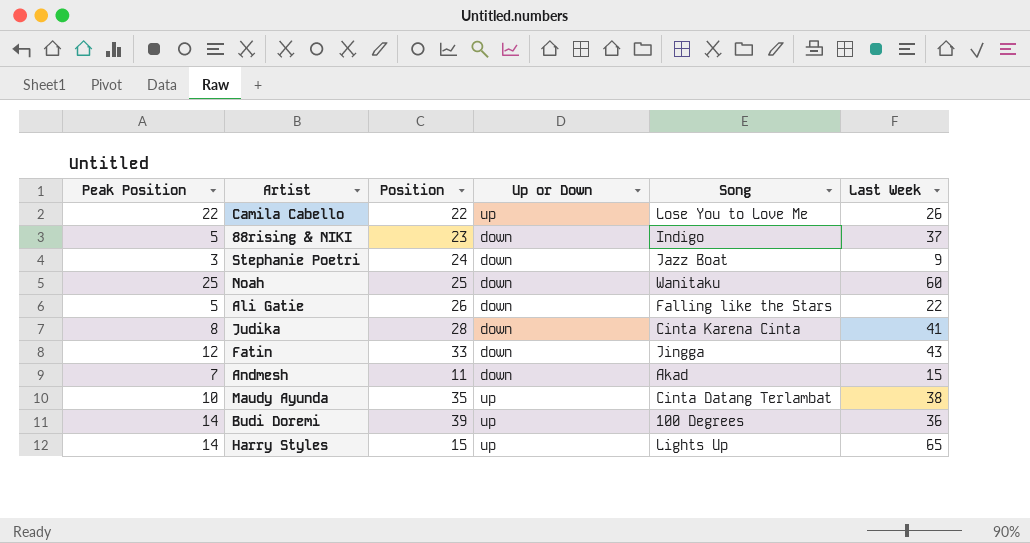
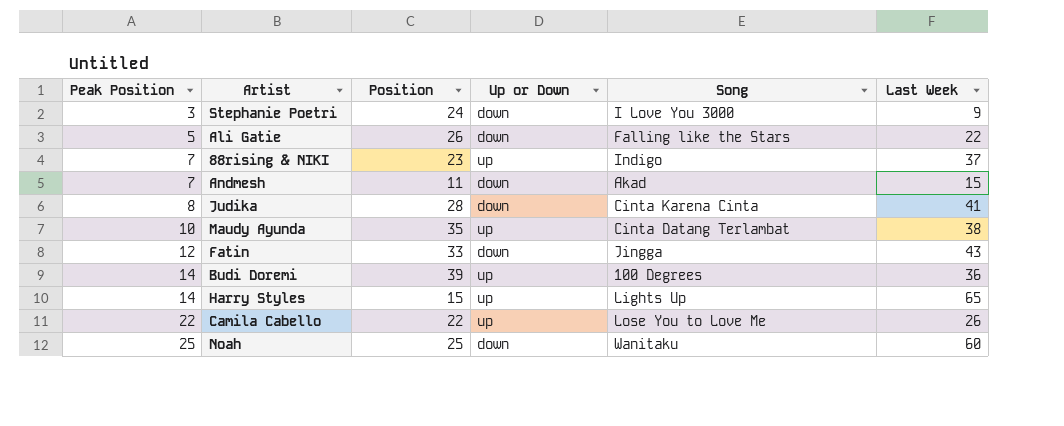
row order: none -> Peak Position ascending
Stephanie Poetri | Song: Jazz Boat -> I Love You 3000
88rising & NIKI | Peak Position: 5 -> 7
88rising & NIKI | Up or Down: down -> up

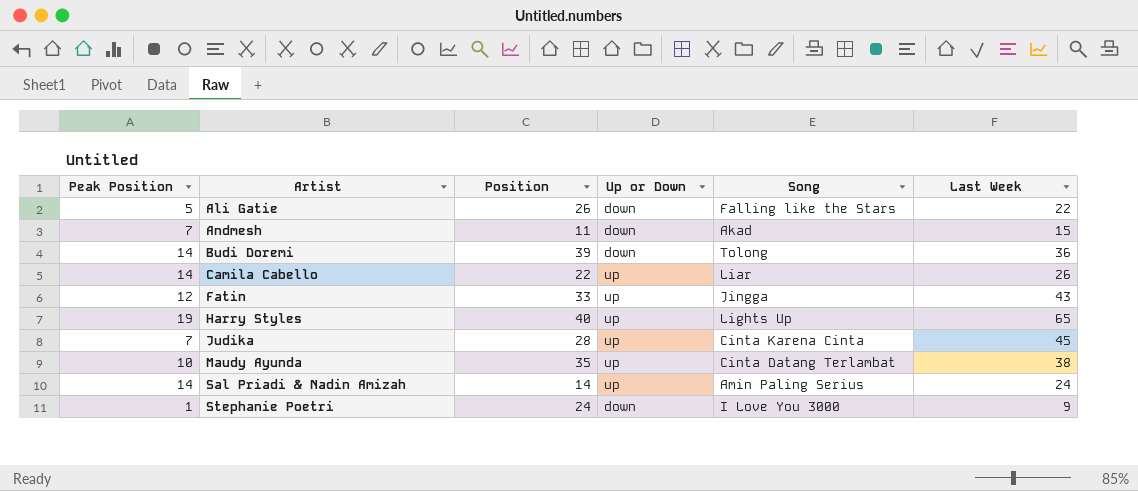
row order: Peak Position ascending -> Artist ascending
row 88rising & NIKI: 7 | 23 | up | Indigo | 37 -> none
row Noah: 25 | 25 | down | Wanitaku | 60 -> none
Budi Doremi | Up or Down: up -> down
Budi Doremi | Song: 100 Degrees -> Tolong
Camila Cabello | Peak Position: 22 -> 14
Camila Cabello | Song: Lose You to Love Me -> Liar
Fatin | Up or Down: down -> up
Harry Styles | Peak Position: 14 -> 19
Harry Styles | Position: 15 -> 40
Judika | Peak Position: 8 -> 7
Judika | Up or Down: down -> up
Judika | Last Week: 41 -> 45
row Sal Priadi & Nadin Amizah: none -> 14 | 14 | up | Amin Paling Serius | 24
Stephanie Poetri | Peak Position: 3 -> 1

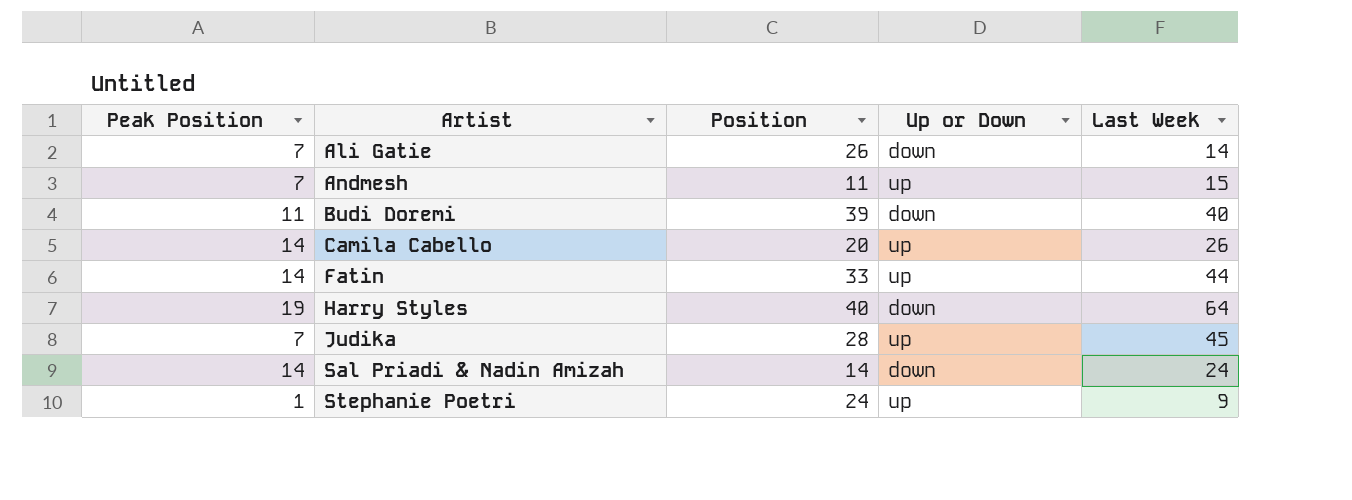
column Song | position: 5 -> none
row Maudy Ayunda: 10 | 35 | up | Cinta Datang Terlambat | 38 -> none
Ali Gatie | Peak Position: 5 -> 7
Ali Gatie | Last Week: 22 -> 14
Andmesh | Up or Down: down -> up
Budi Doremi | Peak Position: 14 -> 11
Budi Doremi | Last Week: 36 -> 40
Camila Cabello | Position: 22 -> 20
Fatin | Peak Position: 12 -> 14
Fatin | Last Week: 43 -> 44
Harry Styles | Up or Down: up -> down
Harry Styles | Last Week: 65 -> 64
Sal Priadi & Nadin Amizah | Up or Down: up -> down
Stephanie Poetri | Up or Down: down -> up

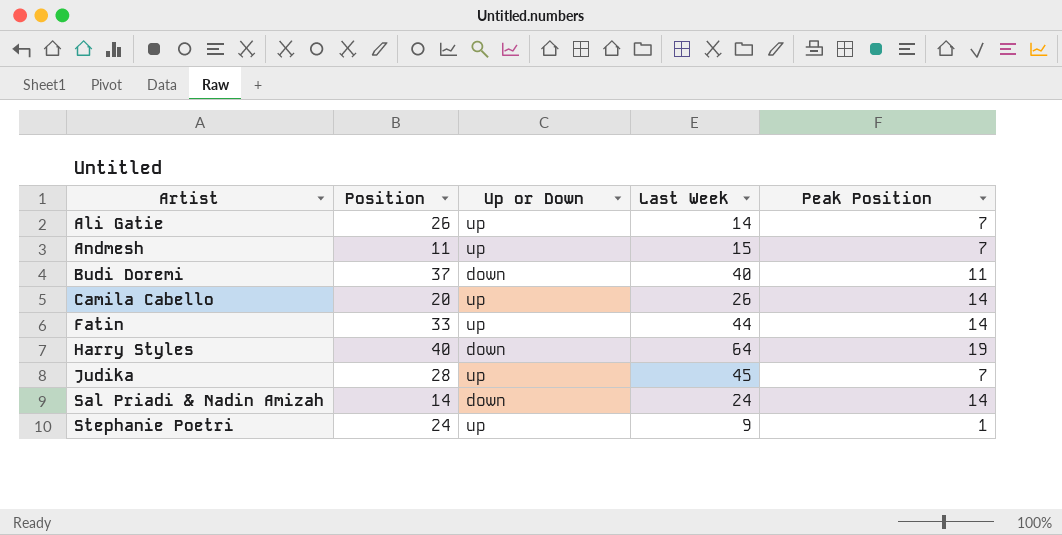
column Peak Position | position: 1 -> 5
Ali Gatie | Up or Down: down -> up
Budi Doremi | Position: 39 -> 37

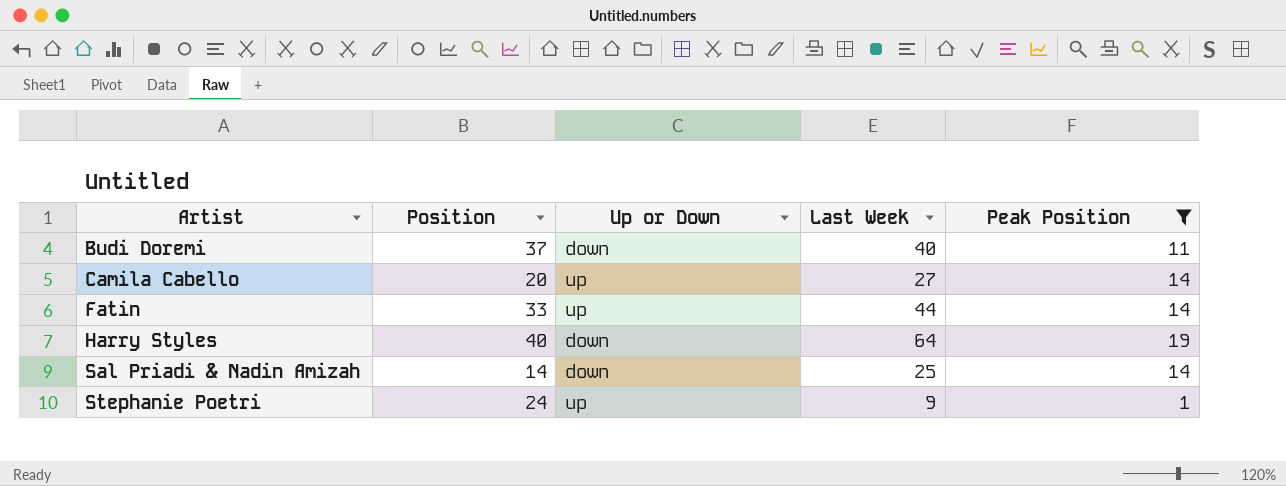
filter: none -> Peak Position != 7
Camila Cabello | Last Week: 26 -> 27
Sal Priadi & Nadin Amizah | Last Week: 24 -> 25

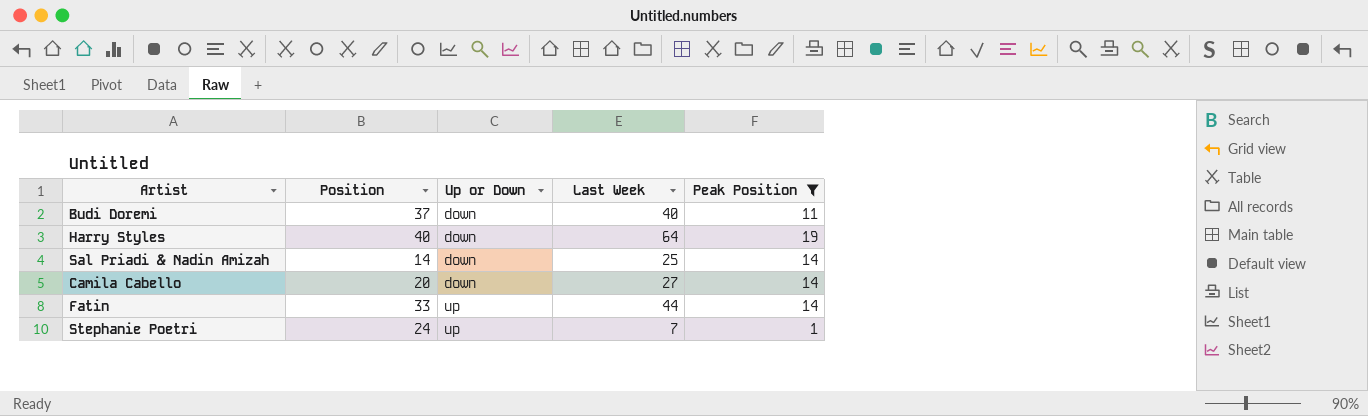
row order: Artist ascending -> Up or Down ascending
Camila Cabello | Up or Down: up -> down
Stephanie Poetri | Last Week: 9 -> 7

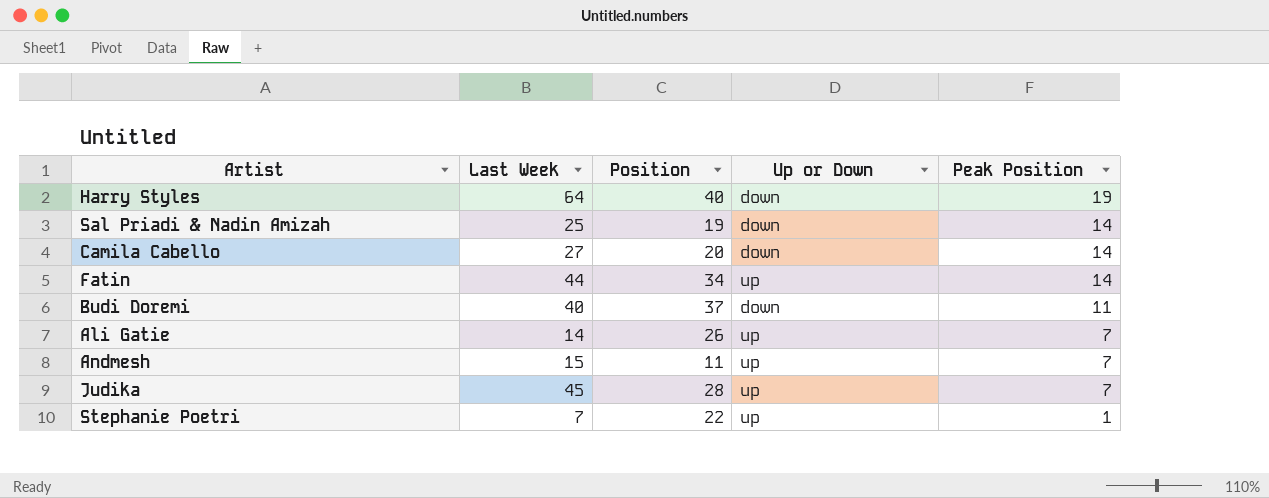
filter: Peak Position != 7 -> none
row order: Up or Down ascending -> Peak Position descending
column Last Week | position: 4 -> 2
Sal Priadi & Nadin Amizah | Position: 14 -> 19
Fatin | Position: 33 -> 34
Stephanie Poetri | Position: 24 -> 22

